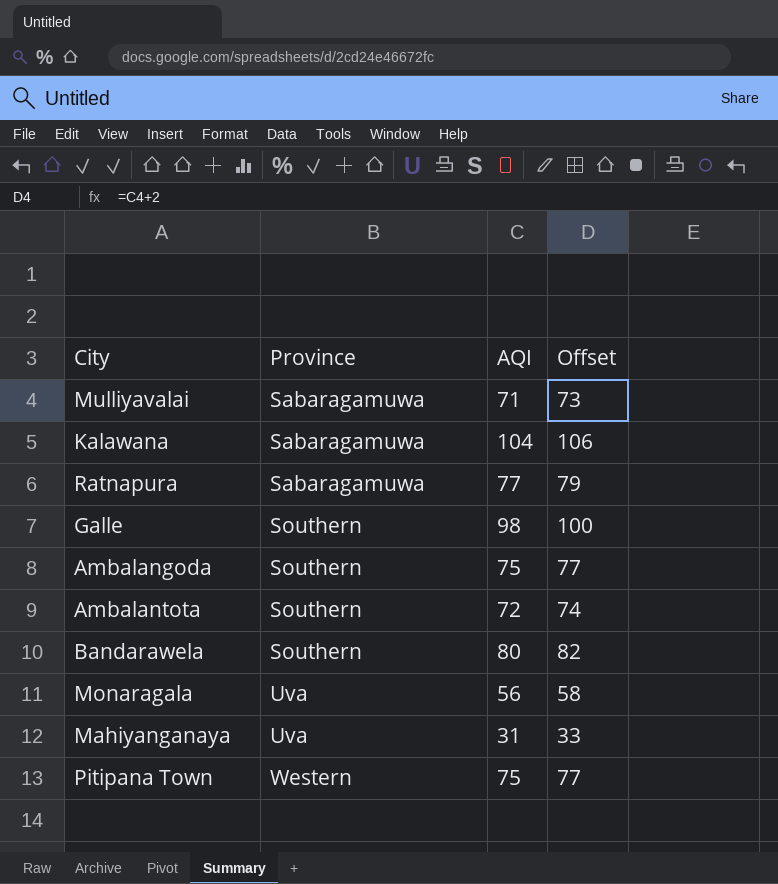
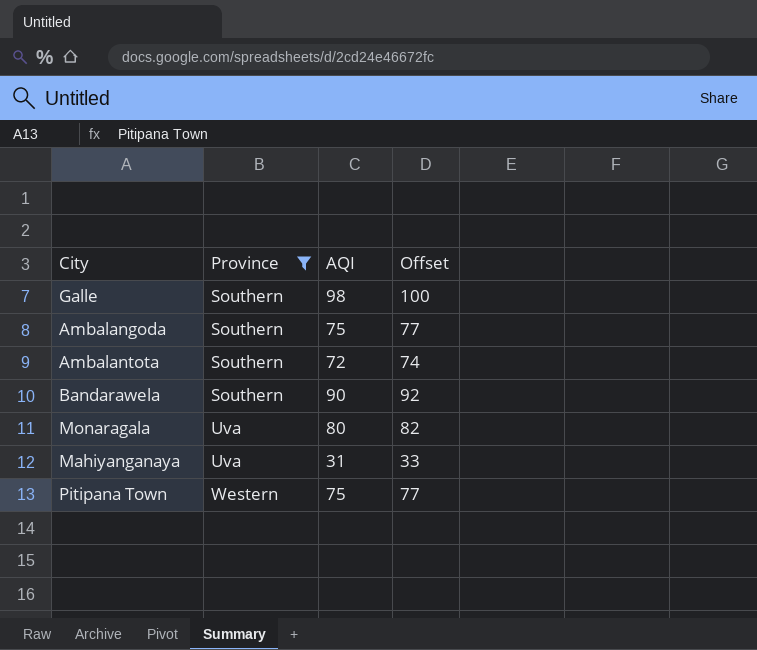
filter: none -> Province != Sabaragamuwa
Bandarawela | AQI: 80 -> 90
Bandarawela | Offset: 82 -> 92
Monaragala | AQI: 56 -> 80
Monaragala | Offset: 58 -> 82

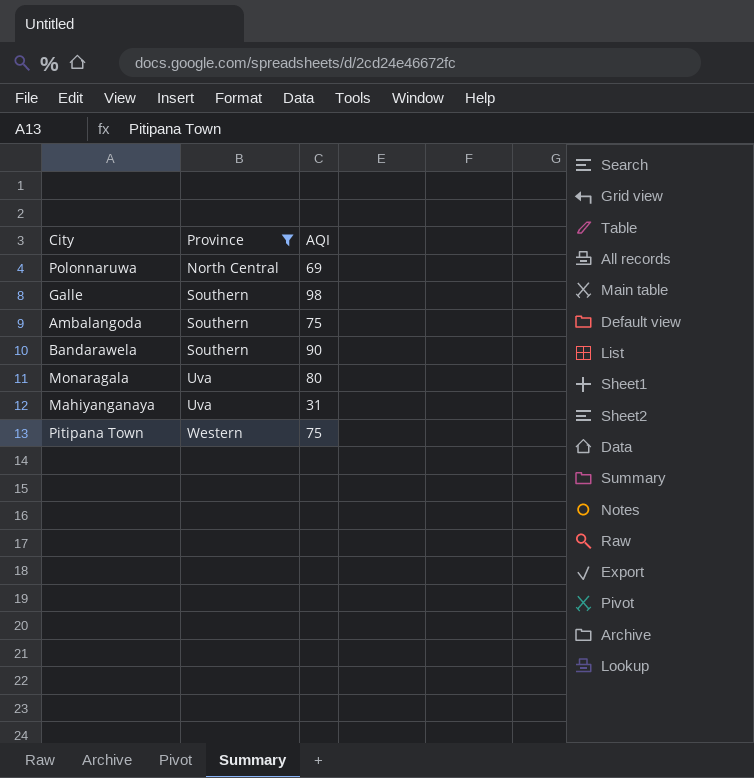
column Offset | formula: [AQI] + 2 -> none
row Ambalantota: Southern | 72 | 74 -> none
row Polonnaruwa: none -> North Central | 69

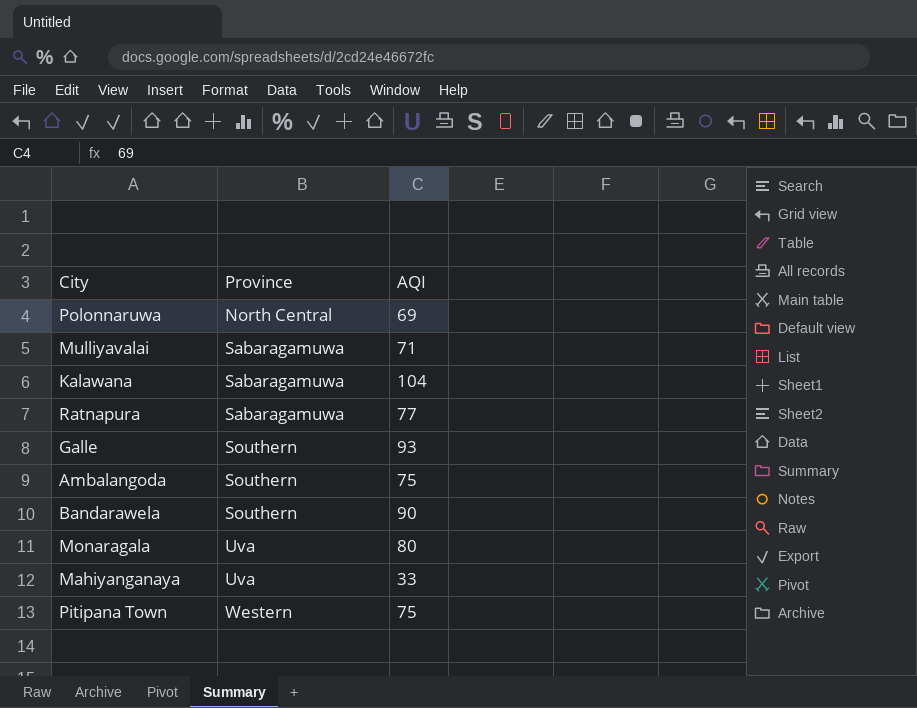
filter: Province != Sabaragamuwa -> none
Galle | AQI: 98 -> 93
Mahiyanganaya | AQI: 31 -> 33

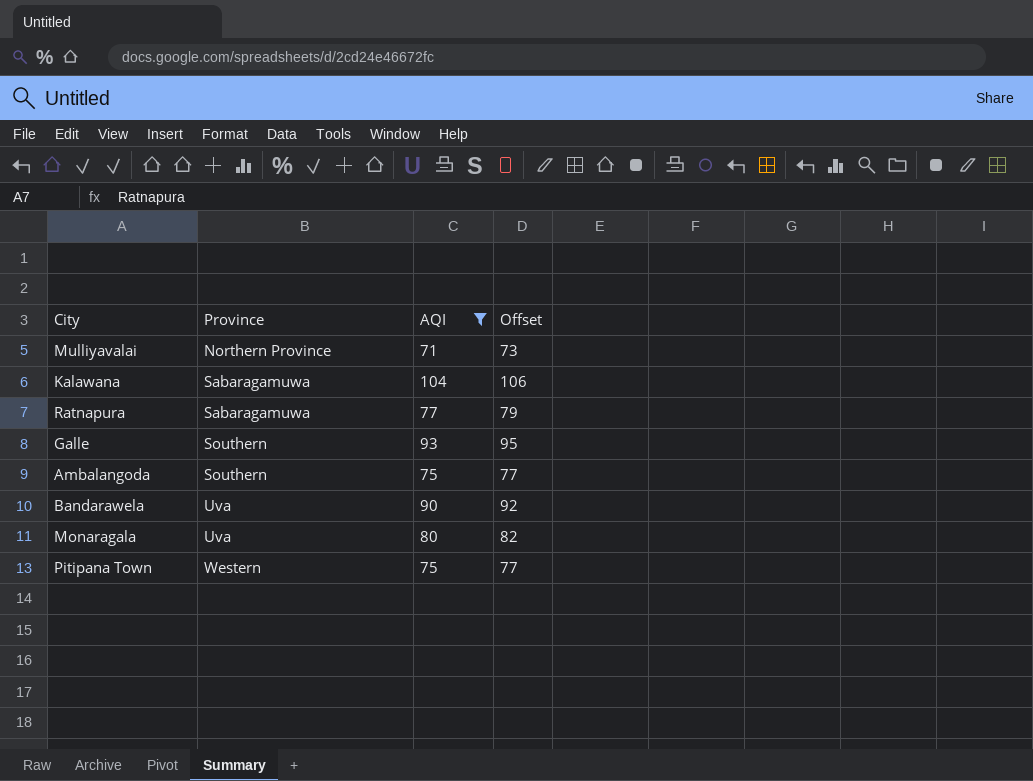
filter: none -> AQI >= 71
column Offset | formula: none -> [AQI] + 2
Mulliyavalai | Province: Sabaragamuwa -> Northern Province
Bandarawela | Province: Southern -> Uva

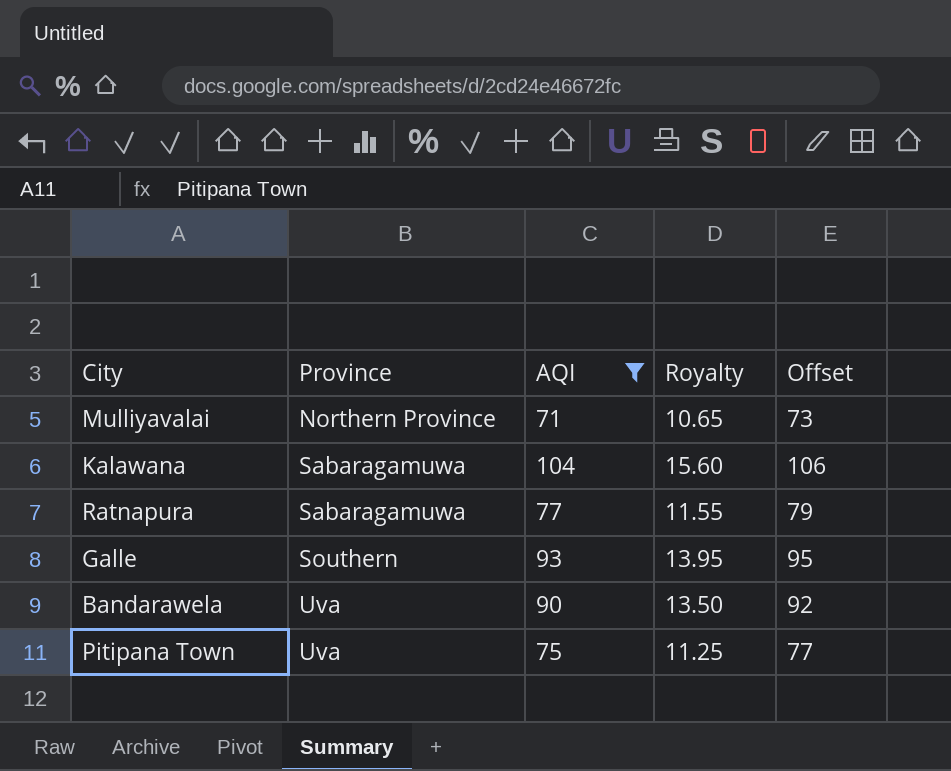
column Royalty | formula: none -> [AQI] * 0.15
row Ambalangoda: Southern | 75 | 77 -> none
row Monaragala: Uva | 80 | 82 -> none
Pitipana Town | Province: Western -> Uva

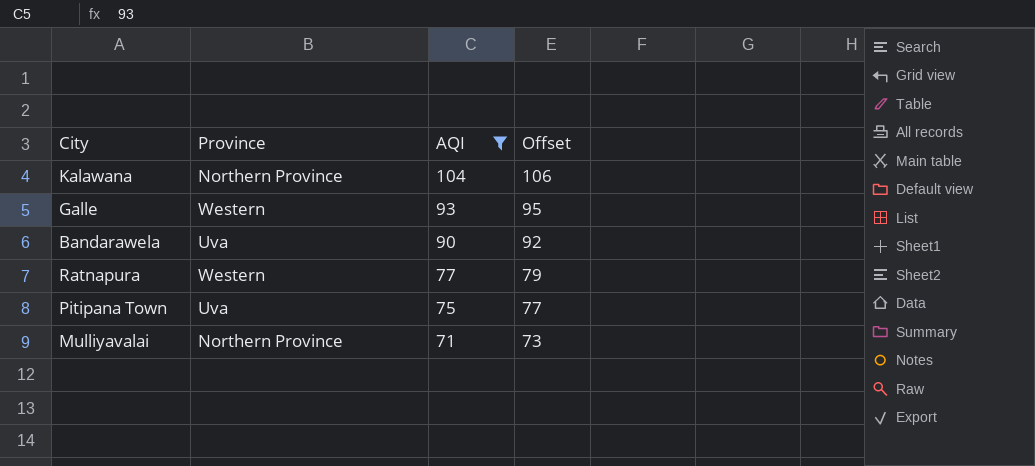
row order: Province ascending -> AQI descending
column Royalty | formula: [AQI] * 0.15 -> none
Kalawana | Province: Sabaragamuwa -> Northern Province
Galle | Province: Southern -> Western
Ratnapura | Province: Sabaragamuwa -> Western

